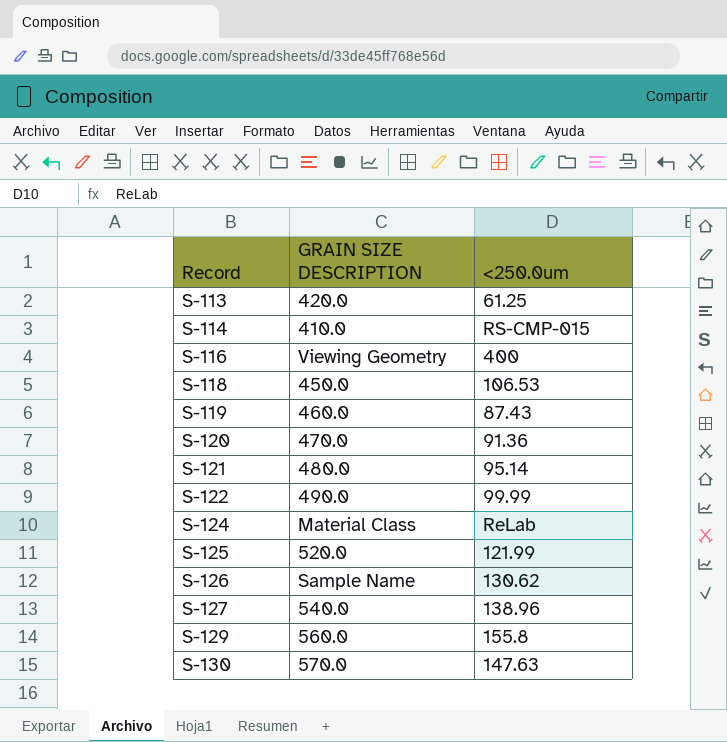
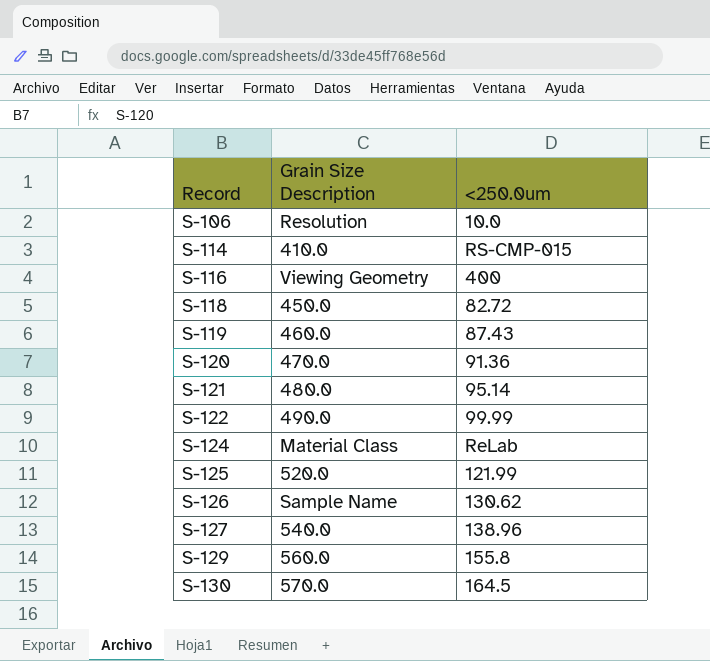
column name: GRAIN SIZE DESCRIPTION -> Grain Size Description
row S-113: 420.0 | 61.25 -> none
row S-106: none -> Resolution | 10.0
S-118 | <250.0um: 106.53 -> 82.72
S-130 | <250.0um: 147.63 -> 164.5

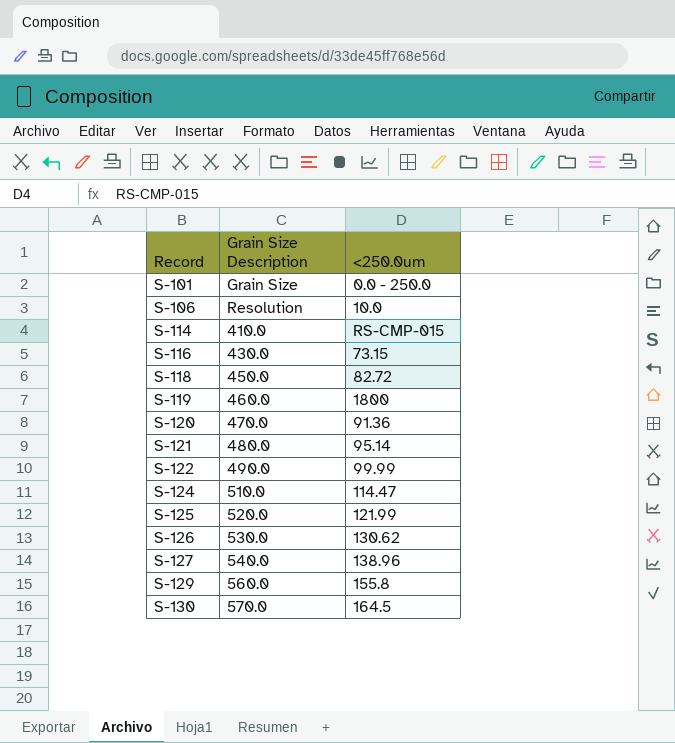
row S-101: none -> Grain Size | 0.0 - 250.0
S-116 | Grain Size Description: Viewing Geometry -> 430.0
S-116 | <250.0um: 400 -> 73.15
S-119 | <250.0um: 87.43 -> 1800
S-124 | Grain Size Description: Material Class -> 510.0
S-124 | <250.0um: ReLab -> 114.47
S-126 | Grain Size Description: Sample Name -> 530.0

